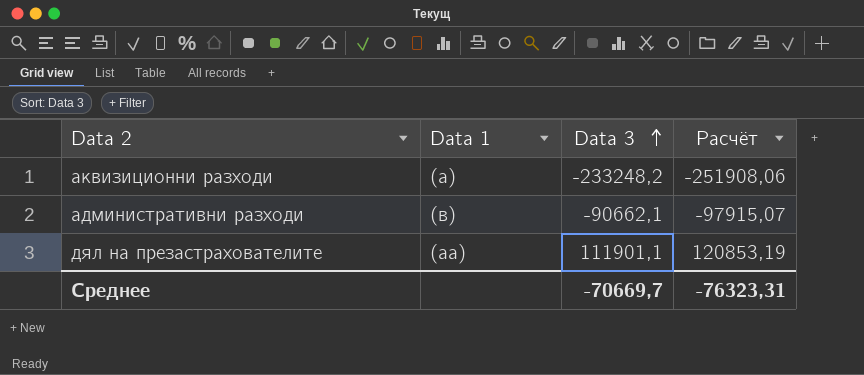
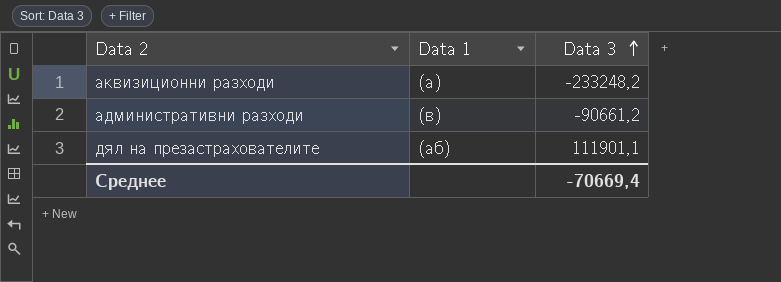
column Расчёт | formula: [Data 3] * 1,08 -> none
административни разходи | Data 3: -90662,1 -> -90661,2
дял на презастрахователите | Data 1: (аа) -> (аб)
Среднее | Data 3: -70669,7 -> -70669,4

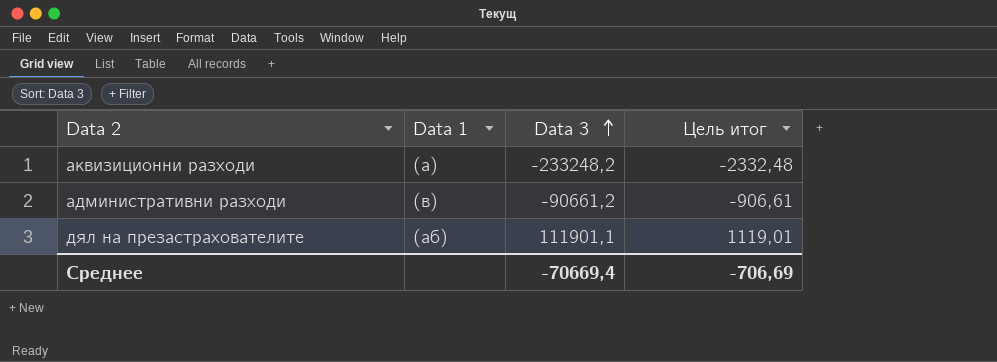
column Цель итог | formula: none -> [Data 3] * 0,01

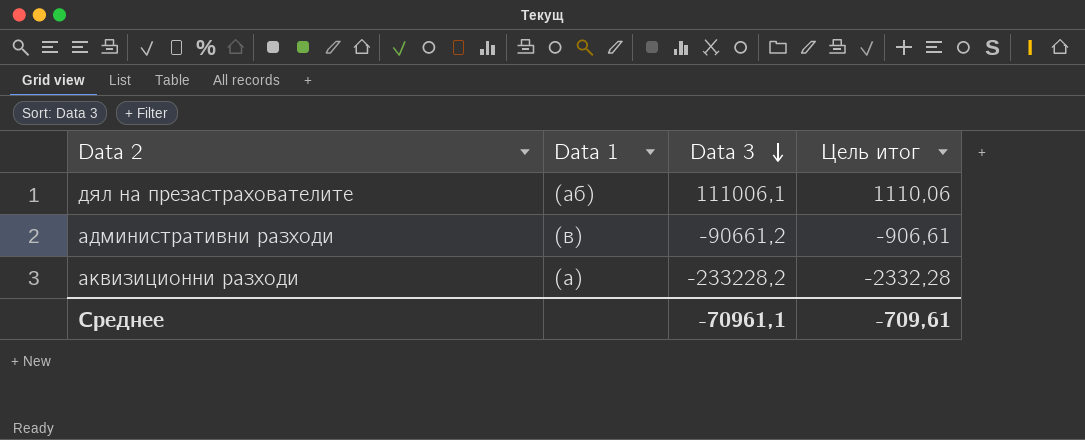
row order: Data 3 ascending -> Data 3 descending
дял на презастрахователите | Data 3: 111901,1 -> 111006,1
дял на презастрахователите | Цель итог: 1119,01 -> 1110,06
аквизиционни разходи | Data 3: -233248,2 -> -233228,2
аквизиционни разходи | Цель итог: -2332,48 -> -2332,28
Среднее | Data 3: -70669,4 -> -70961,1
Среднее | Цель итог: -706,69 -> -709,61

